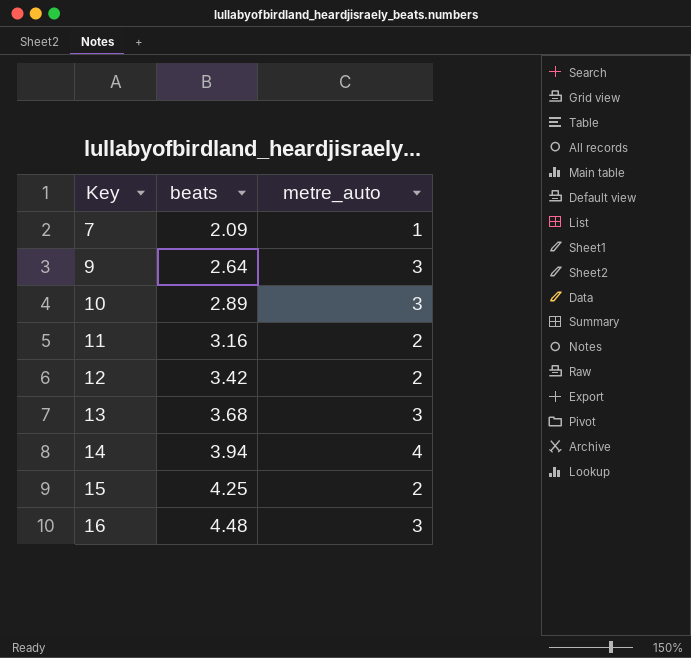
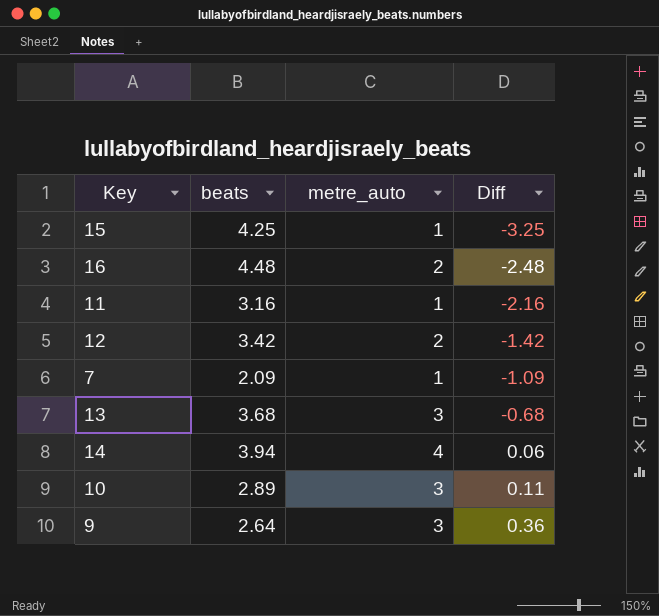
row order: Key ascending -> Diff ascending
column Diff | formula: none -> [metre_auto] - [beats]
15 | metre_auto: 2 -> 1
16 | metre_auto: 3 -> 2
11 | metre_auto: 2 -> 1

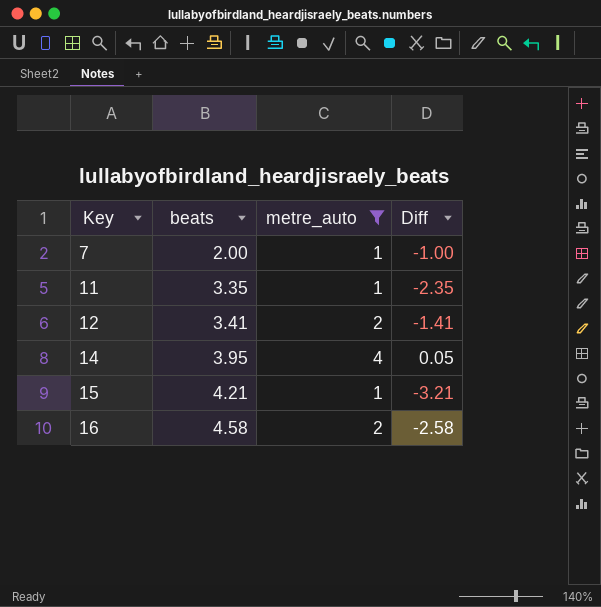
filter: none -> metre_auto != 3
row order: Diff ascending -> Key ascending
7 | beats: 2.09 -> 2.00
7 | Diff: -1.09 -> -1.00
11 | beats: 3.16 -> 3.35
11 | Diff: -2.16 -> -2.35
12 | beats: 3.42 -> 3.41
12 | Diff: -1.42 -> -1.41
14 | beats: 3.94 -> 3.95
14 | Diff: 0.06 -> 0.05
15 | beats: 4.25 -> 4.21
15 | Diff: -3.25 -> -3.21
16 | beats: 4.48 -> 4.58
16 | Diff: -2.48 -> -2.58

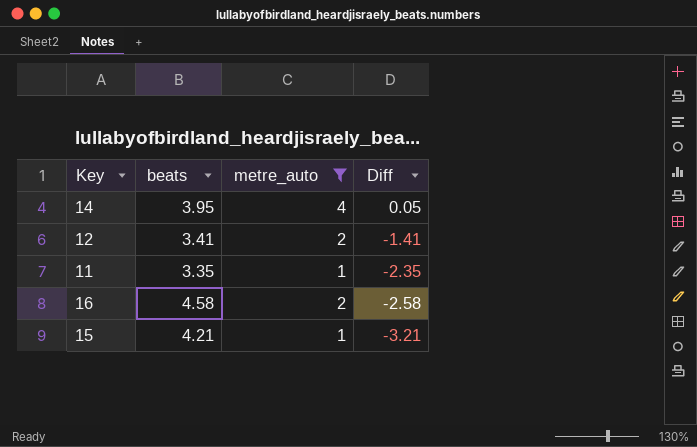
row order: Key ascending -> Diff descending
row 7: 2.00 | 1 | -1.00 -> none

